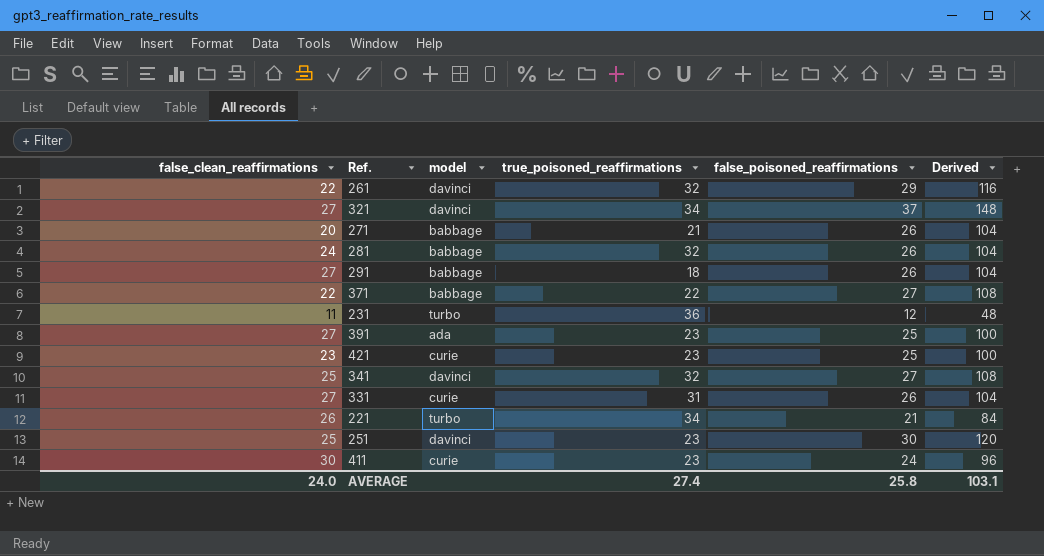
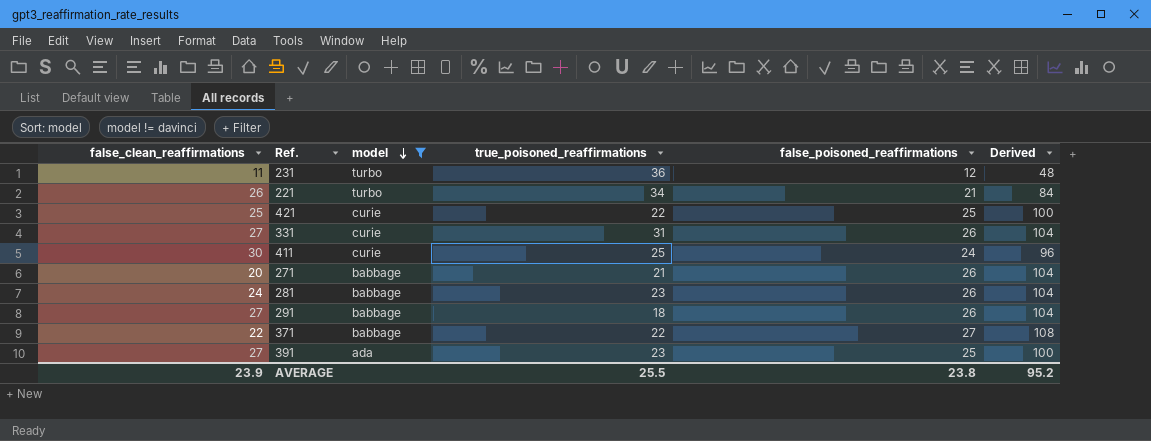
filter: none -> model != davinci
row order: none -> model descending
421 | false_clean_reaffirmations: 23 -> 25
421 | true_poisoned_reaffirmations: 23 -> 22
411 | true_poisoned_reaffirmations: 23 -> 25
281 | true_poisoned_reaffirmations: 32 -> 23
AVERAGE | false_clean_reaffirmations: 24.0 -> 23.9
AVERAGE | true_poisoned_reaffirmations: 27.4 -> 25.5
AVERAGE | false_poisoned_reaffirmations: 25.8 -> 23.8
AVERAGE | Derived: 103.1 -> 95.2

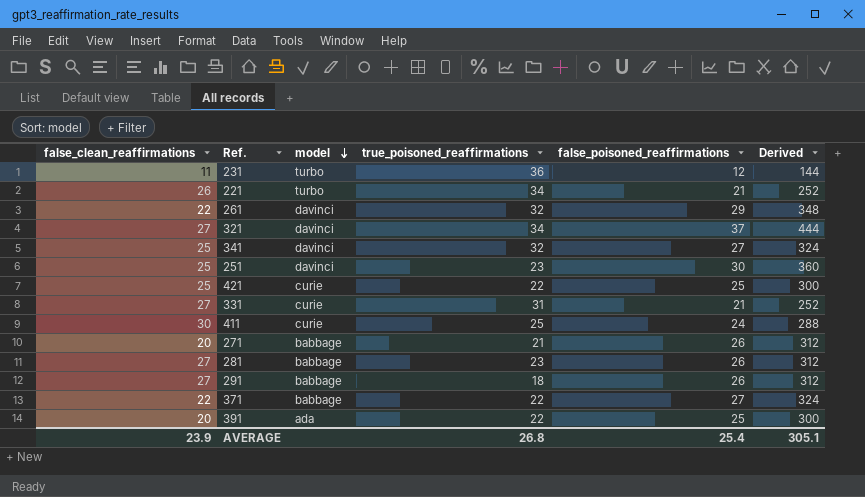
filter: model != davinci -> none
column Derived | formula: [false_poisoned_reaffirmations] * 4 -> [false_poisoned_reaffirmations] * 12
331 | false_poisoned_reaffirmations: 26 -> 21
281 | false_clean_reaffirmations: 24 -> 27
391 | false_clean_reaffirmations: 27 -> 20
391 | true_poisoned_reaffirmations: 23 -> 22
AVERAGE | true_poisoned_reaffirmations: 25.5 -> 26.8
AVERAGE | false_poisoned_reaffirmations: 23.8 -> 25.4
AVERAGE | Derived: 95.2 -> 305.1

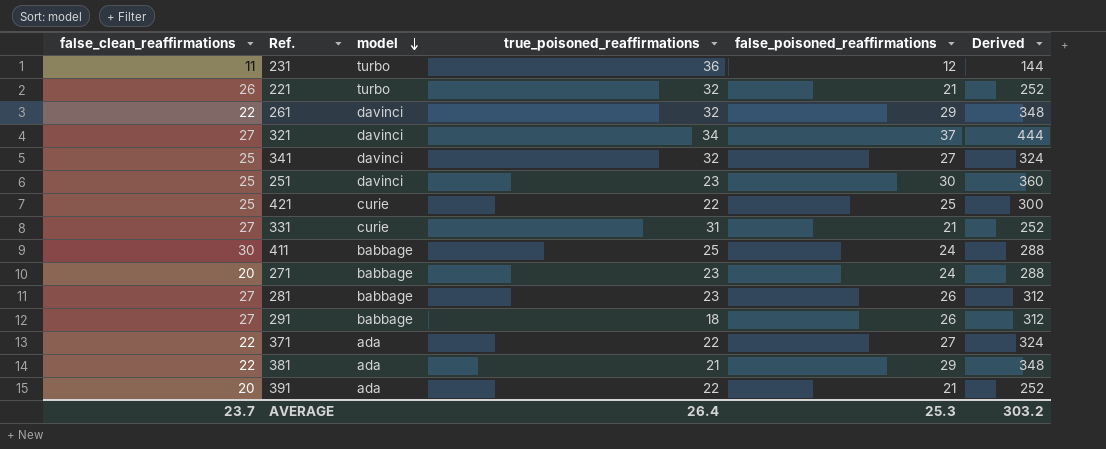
221 | true_poisoned_reaffirmations: 34 -> 32
411 | model: curie -> babbage
271 | true_poisoned_reaffirmations: 21 -> 23
271 | false_poisoned_reaffirmations: 26 -> 24
271 | Derived: 312 -> 288
371 | model: babbage -> ada
row 381: none -> 22 | ada | 21 | 29 | 348
391 | false_poisoned_reaffirmations: 25 -> 21
391 | Derived: 300 -> 252
AVERAGE | false_clean_reaffirmations: 23.9 -> 23.7
AVERAGE | true_poisoned_reaffirmations: 26.8 -> 26.4
AVERAGE | false_poisoned_reaffirmations: 25.4 -> 25.3
AVERAGE | Derived: 305.1 -> 303.2

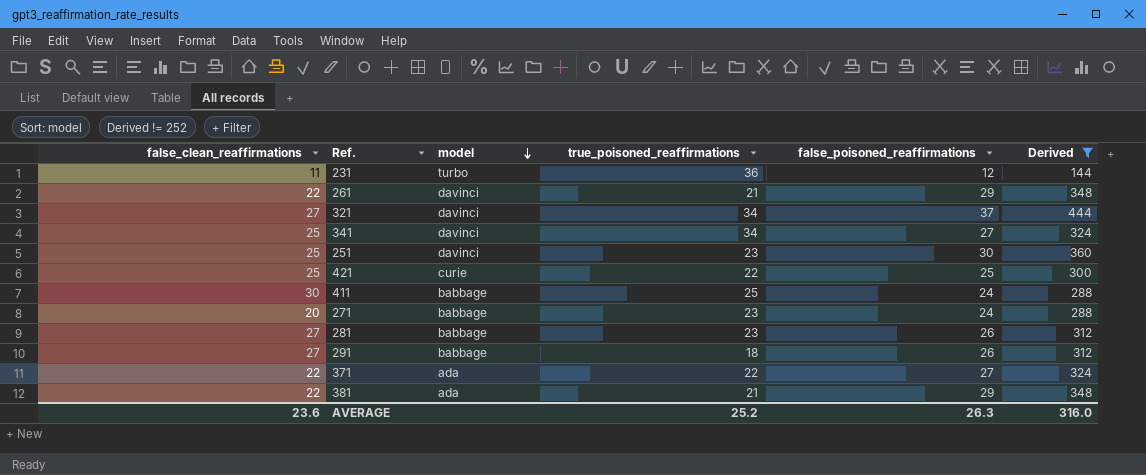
filter: none -> Derived != 252
261 | true_poisoned_reaffirmations: 32 -> 21
341 | true_poisoned_reaffirmations: 32 -> 34
AVERAGE | false_clean_reaffirmations: 23.7 -> 23.6
AVERAGE | true_poisoned_reaffirmations: 26.4 -> 25.2
AVERAGE | false_poisoned_reaffirmations: 25.3 -> 26.3
AVERAGE | Derived: 303.2 -> 316.0

